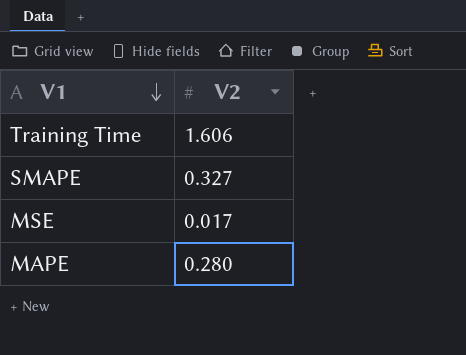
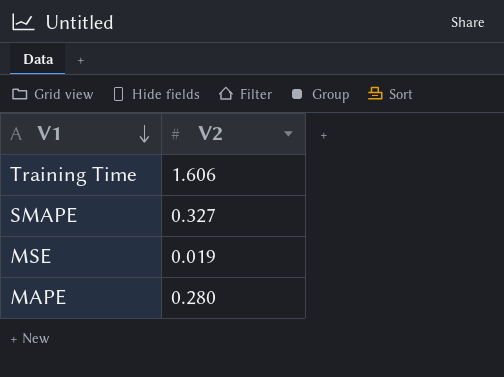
MSE | V2: 0.017 -> 0.019

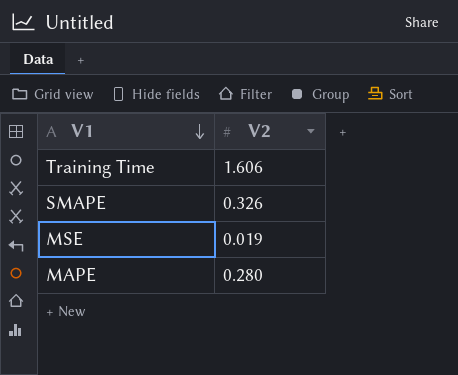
SMAPE | V2: 0.327 -> 0.326

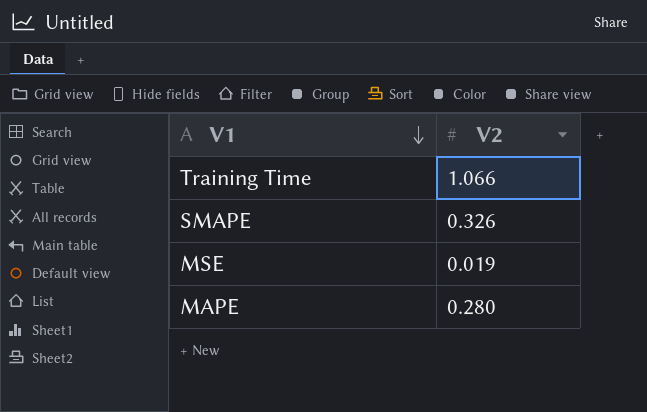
Training Time | V2: 1.606 -> 1.066

